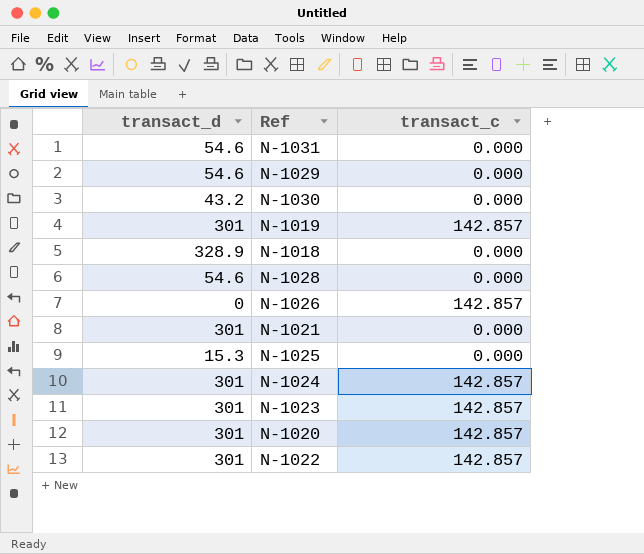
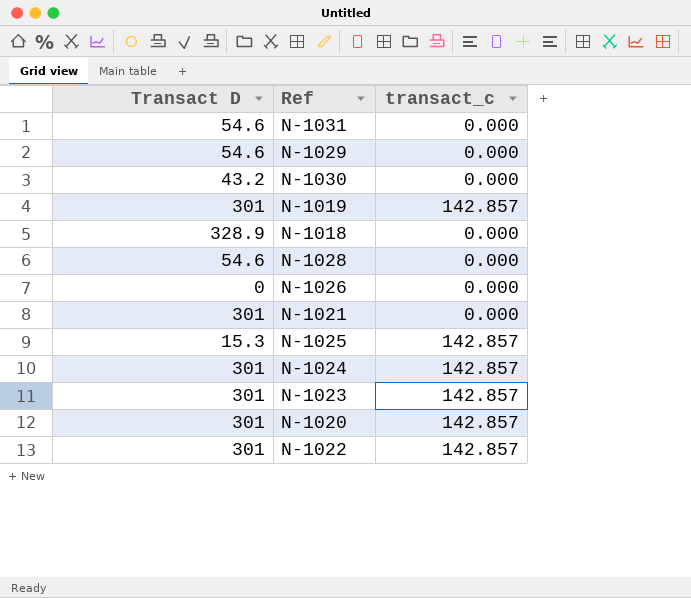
column name: transact_d -> Transact D
N-1026 | transact_c: 142.857 -> 0.000
N-1025 | transact_c: 0.000 -> 142.857

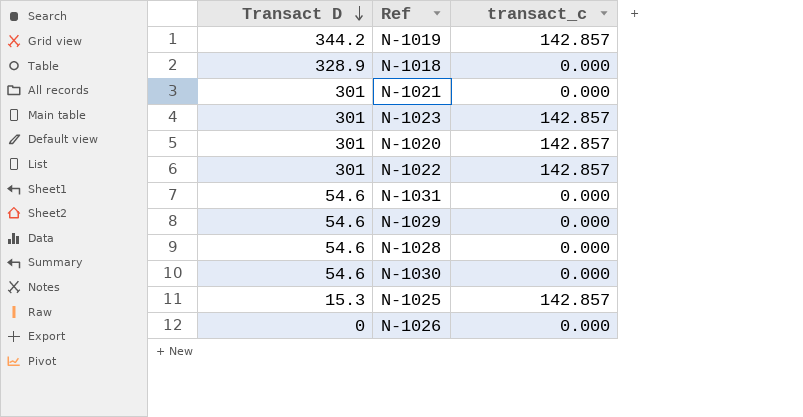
row order: none -> Transact D descending
row N-1024: 301 | 142.857 -> none
N-1019 | Transact D: 301 -> 344.2
N-1030 | Transact D: 43.2 -> 54.6

